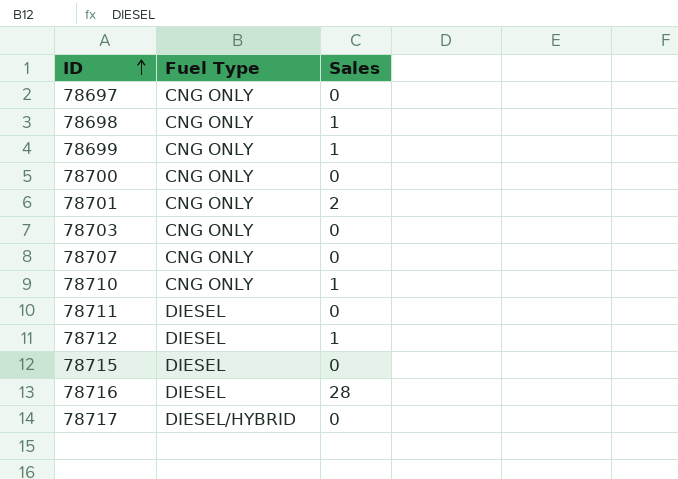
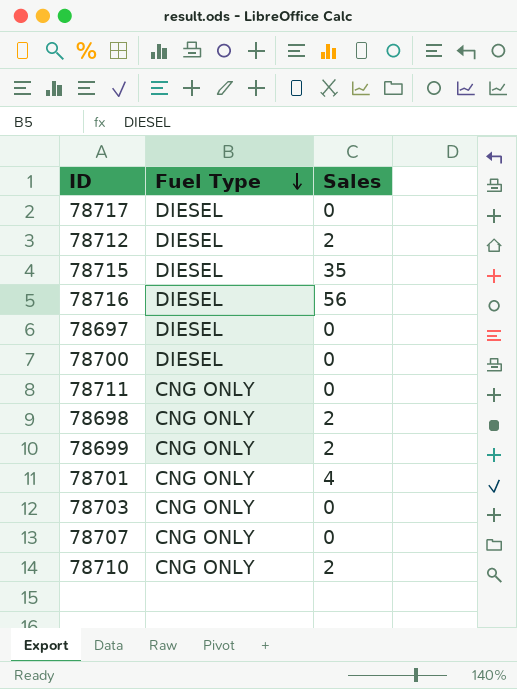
row order: ID ascending -> Fuel Type descending
78717 | Fuel Type: DIESEL/HYBRID -> DIESEL
78712 | Sales: 1 -> 2
78715 | Sales: 0 -> 35
78716 | Sales: 28 -> 56
78697 | Fuel Type: CNG ONLY -> DIESEL
78700 | Fuel Type: CNG ONLY -> DIESEL
78711 | Fuel Type: DIESEL -> CNG ONLY
78698 | Sales: 1 -> 2
78699 | Sales: 1 -> 2
78701 | Sales: 2 -> 4
78710 | Sales: 1 -> 2

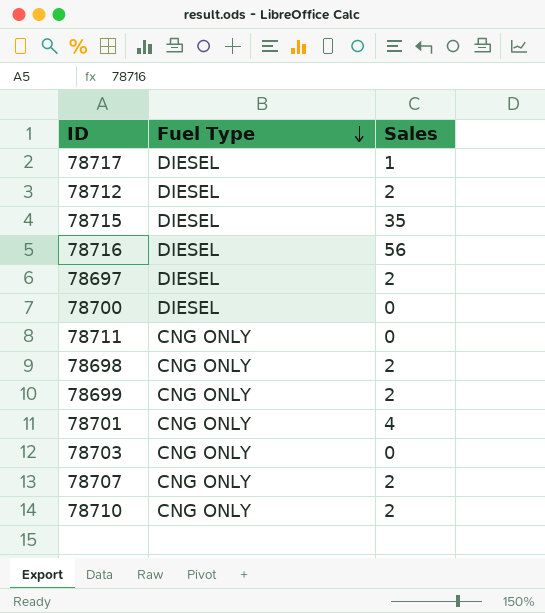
78717 | Sales: 0 -> 1
78697 | Sales: 0 -> 2
78707 | Sales: 0 -> 2

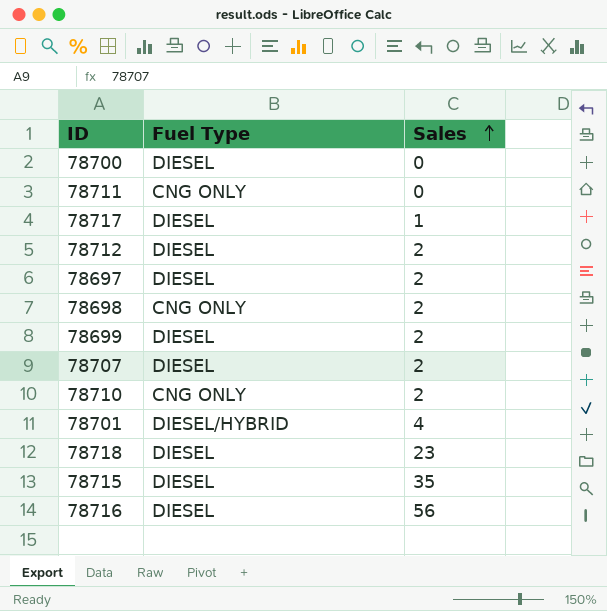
row order: Fuel Type descending -> Sales ascending
row 78703: CNG ONLY | 0 -> none
78699 | Fuel Type: CNG ONLY -> DIESEL
78707 | Fuel Type: CNG ONLY -> DIESEL
78701 | Fuel Type: CNG ONLY -> DIESEL/HYBRID
row 78718: none -> DIESEL | 23

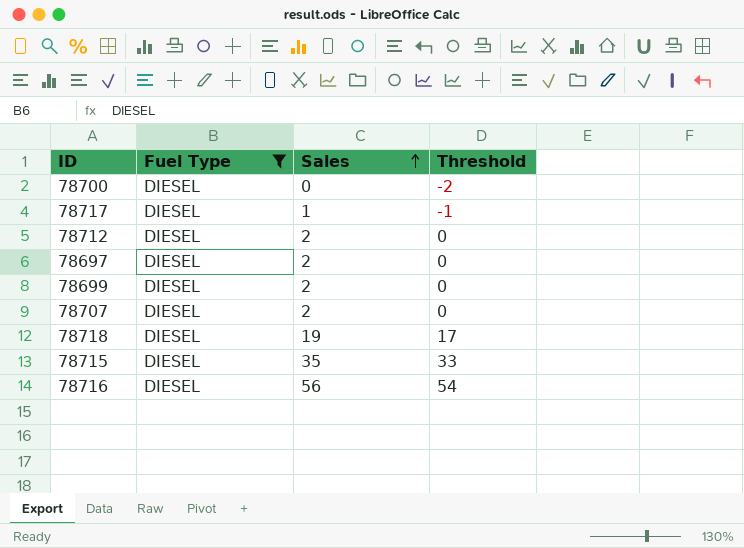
filter: none -> Fuel Type = DIESEL
column Threshold | formula: none -> [Sales] - 2
78718 | Sales: 23 -> 19

